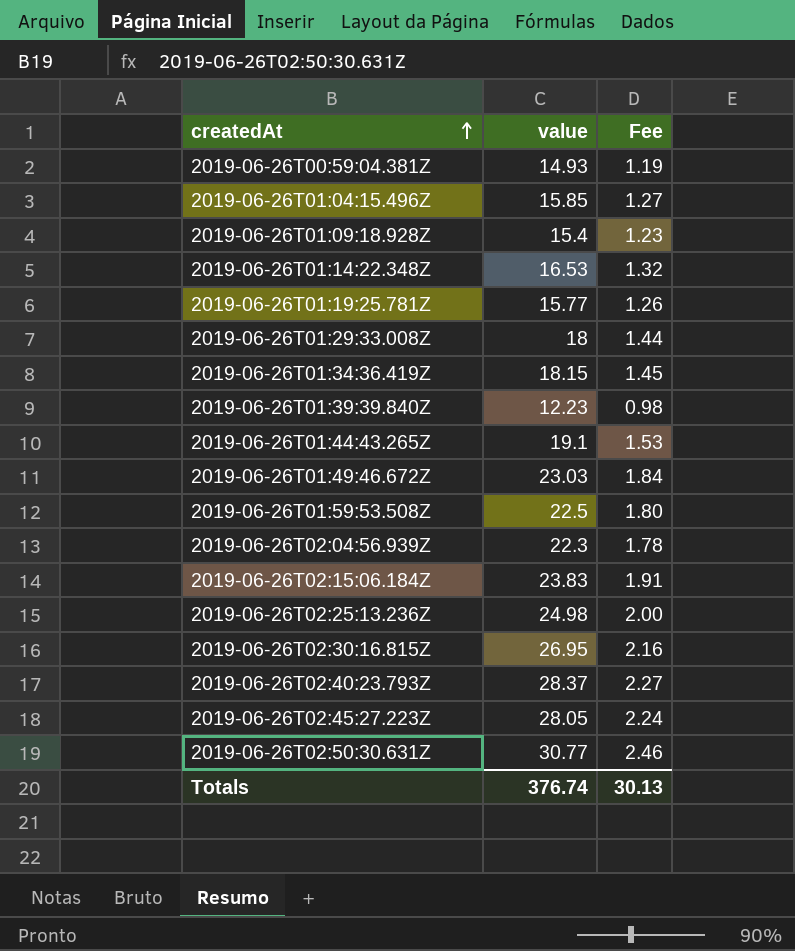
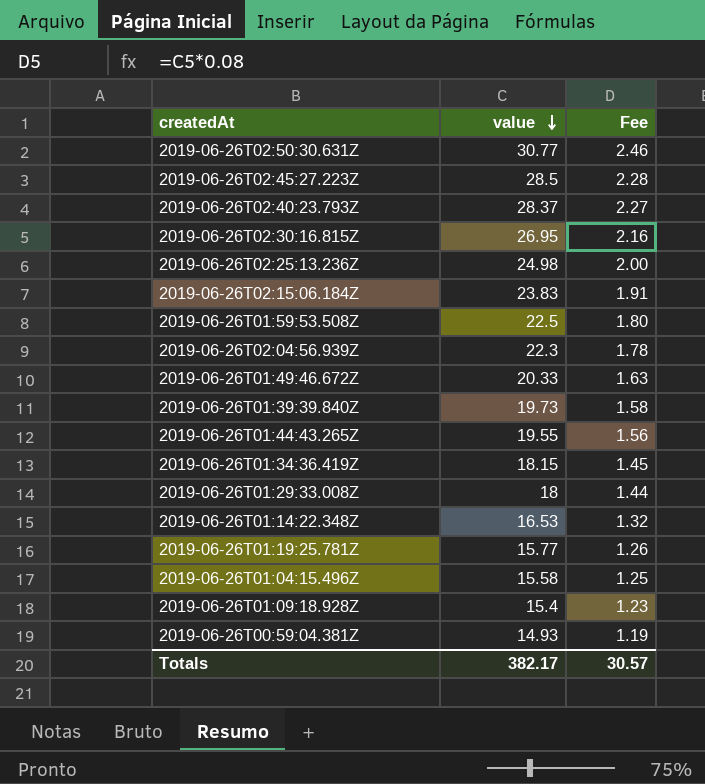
row order: createdAt ascending -> value descending
2019-06-26T02:45:27.223Z | value: 28.05 -> 28.5
2019-06-26T02:45:27.223Z | Fee: 2.24 -> 2.28
2019-06-26T01:49:46.672Z | value: 23.03 -> 20.33
2019-06-26T01:49:46.672Z | Fee: 1.84 -> 1.63
2019-06-26T01:39:39.840Z | value: 12.23 -> 19.73
2019-06-26T01:39:39.840Z | Fee: 0.98 -> 1.58
2019-06-26T01:44:43.265Z | value: 19.1 -> 19.55
2019-06-26T01:44:43.265Z | Fee: 1.53 -> 1.56
2019-06-26T01:04:15.496Z | value: 15.85 -> 15.58
2019-06-26T01:04:15.496Z | Fee: 1.27 -> 1.25
Totals | value: 376.74 -> 382.17
Totals | Fee: 30.13 -> 30.57

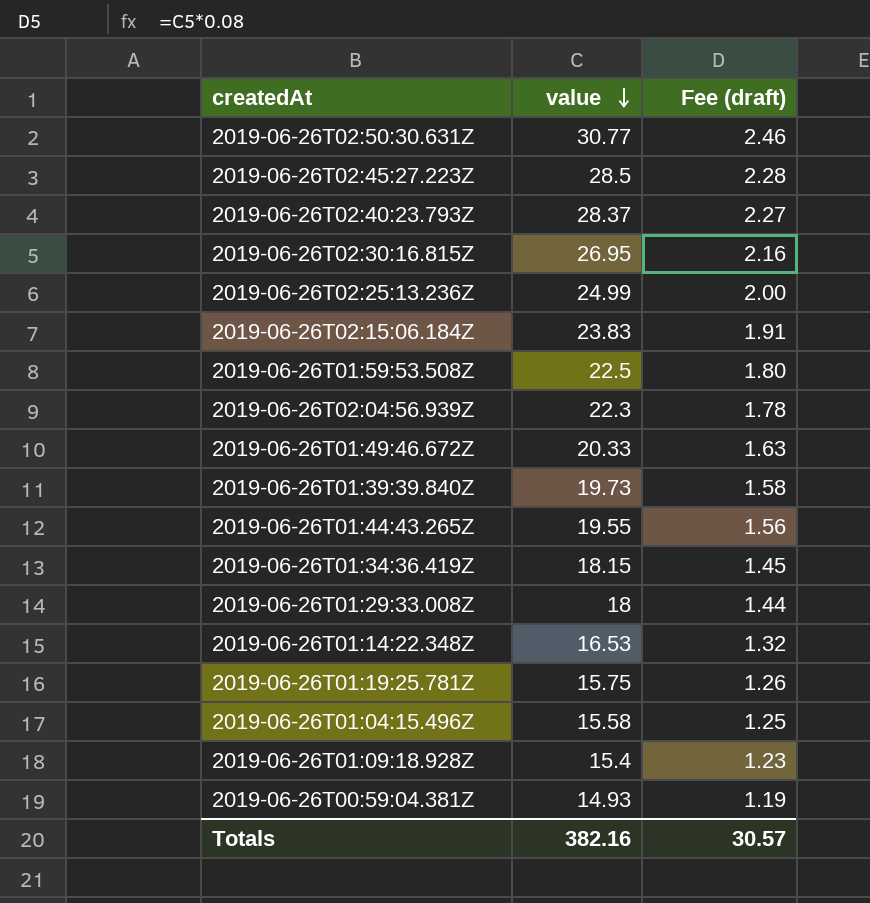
column name: Fee -> Fee (draft)
2019-06-26T02:25:13.236Z | value: 24.98 -> 24.99
2019-06-26T01:19:25.781Z | value: 15.77 -> 15.75
Totals | value: 382.17 -> 382.16

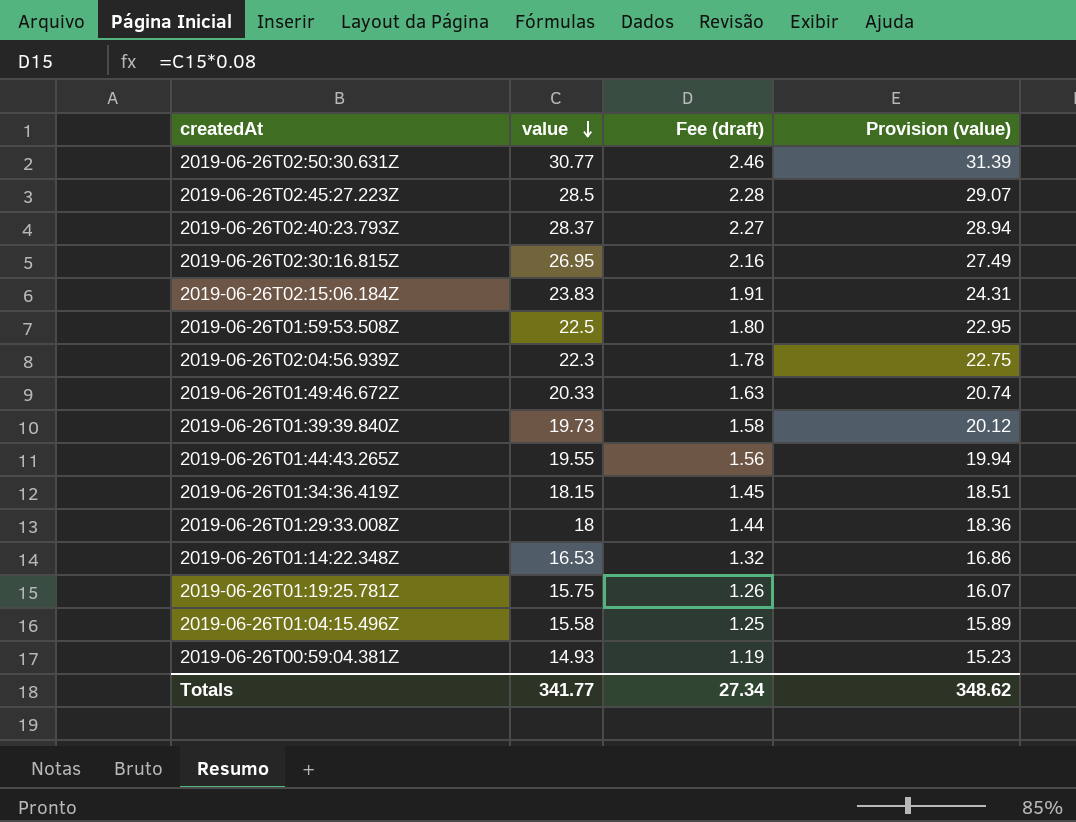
column Provision (value) | formula: none -> [value] * 1.02
row 2019-06-26T02:25:13.236Z: 24.99 | 2.00 -> none
row 2019-06-26T01:09:18.928Z: 15.4 | 1.23 -> none
Totals | value: 382.16 -> 341.77
Totals | Fee (draft): 30.57 -> 27.34

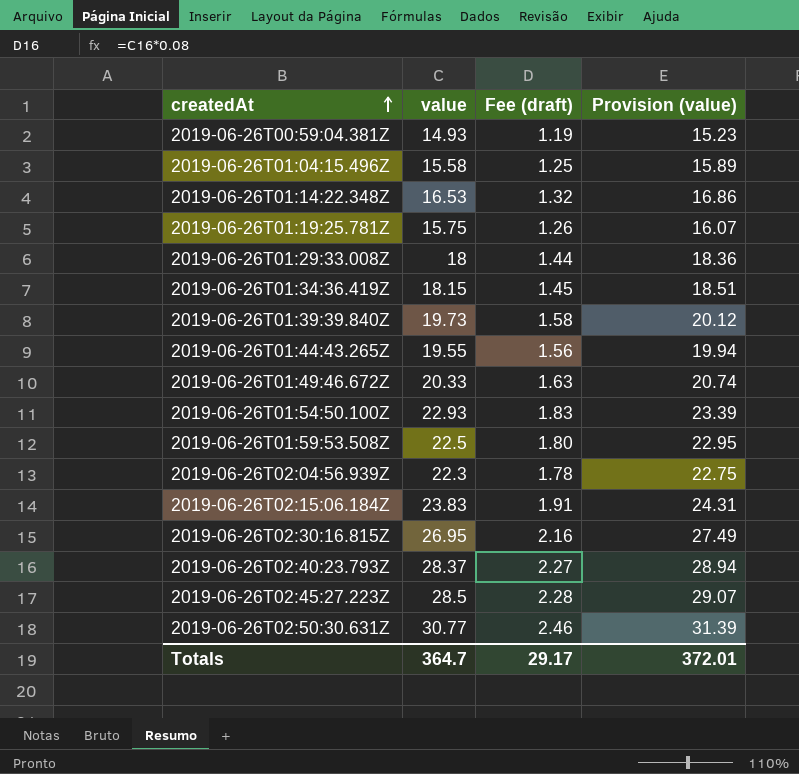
row order: value descending -> createdAt ascending
row 2019-06-26T01:54:50.100Z: none -> 22.93 | 1.83 | 23.39
Totals | value: 341.77 -> 364.7
Totals | Fee (draft): 27.34 -> 29.17
Totals | Provision (value): 348.62 -> 372.01

